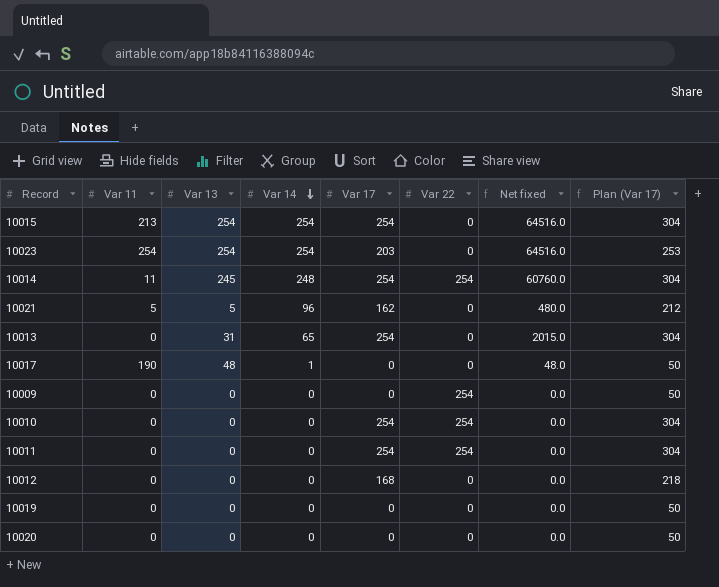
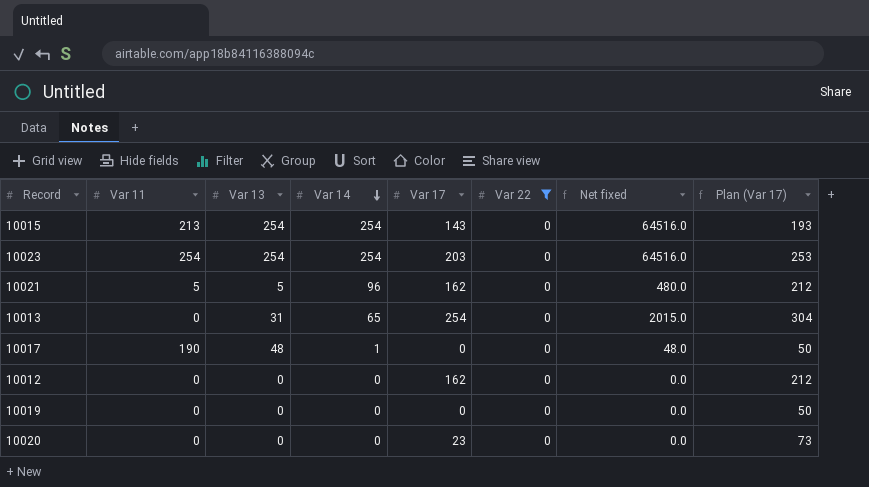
filter: none -> Var 22 = 0
10015 | Var 17: 254 -> 143
10015 | Plan (Var 17): 304 -> 193
10012 | Var 17: 168 -> 162
10012 | Plan (Var 17): 218 -> 212
10020 | Var 17: 0 -> 23
10020 | Plan (Var 17): 50 -> 73

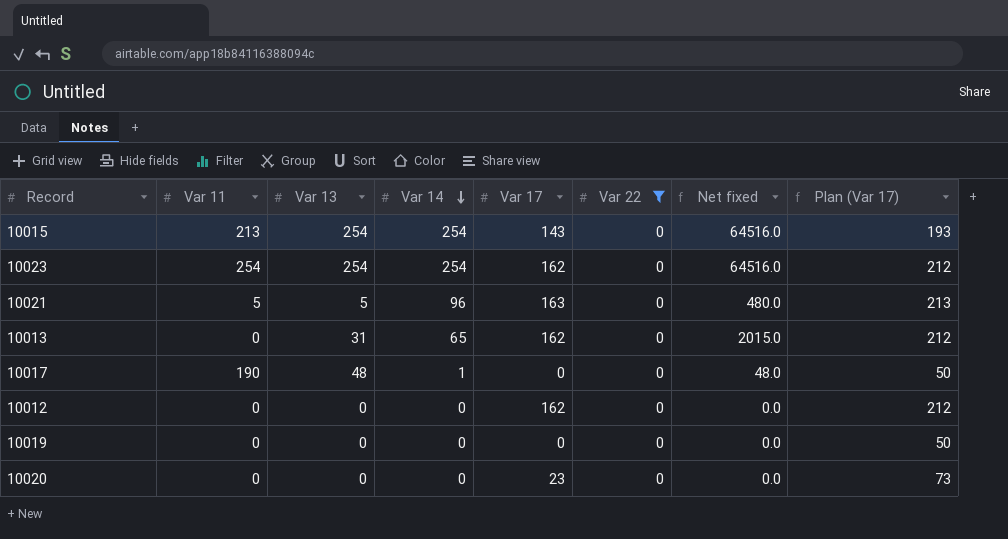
10023 | Var 17: 203 -> 162
10023 | Plan (Var 17): 253 -> 212
10021 | Var 17: 162 -> 163
10021 | Plan (Var 17): 212 -> 213
10013 | Var 17: 254 -> 162
10013 | Plan (Var 17): 304 -> 212

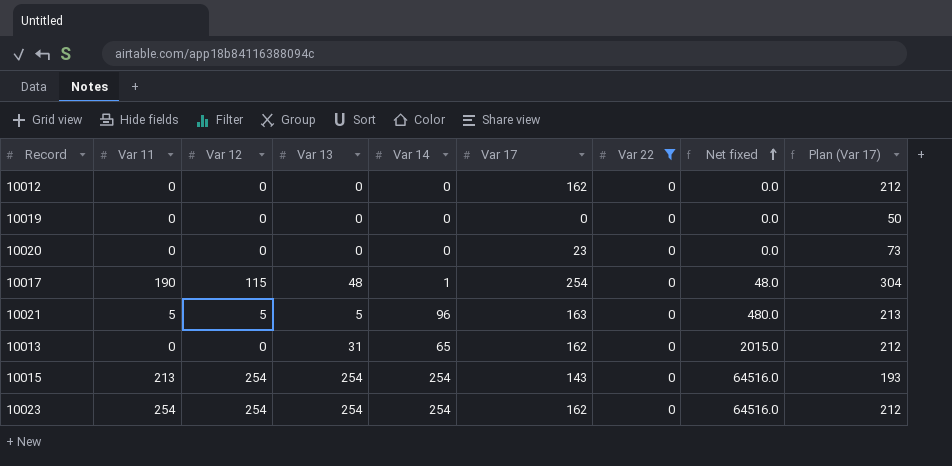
row order: Var 14 descending -> Net fixed ascending
column Var 12 | position: none -> 3
10017 | Var 17: 0 -> 254
10017 | Plan (Var 17): 50 -> 304

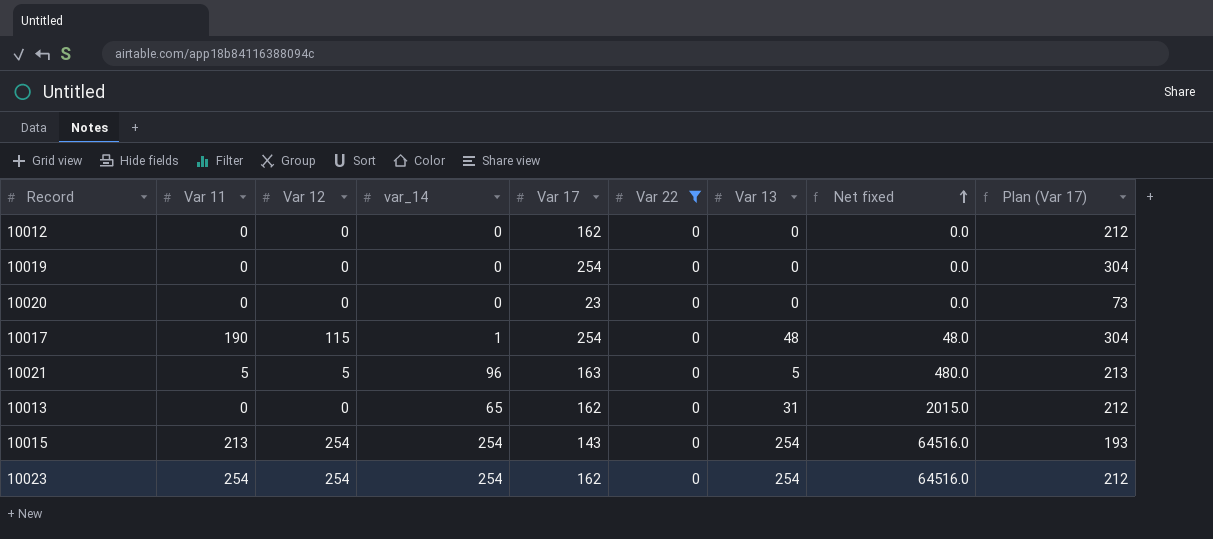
column name: Var 14 -> var_14
column Var 13 | position: 4 -> 7
10019 | Var 17: 0 -> 254
10019 | Plan (Var 17): 50 -> 304

